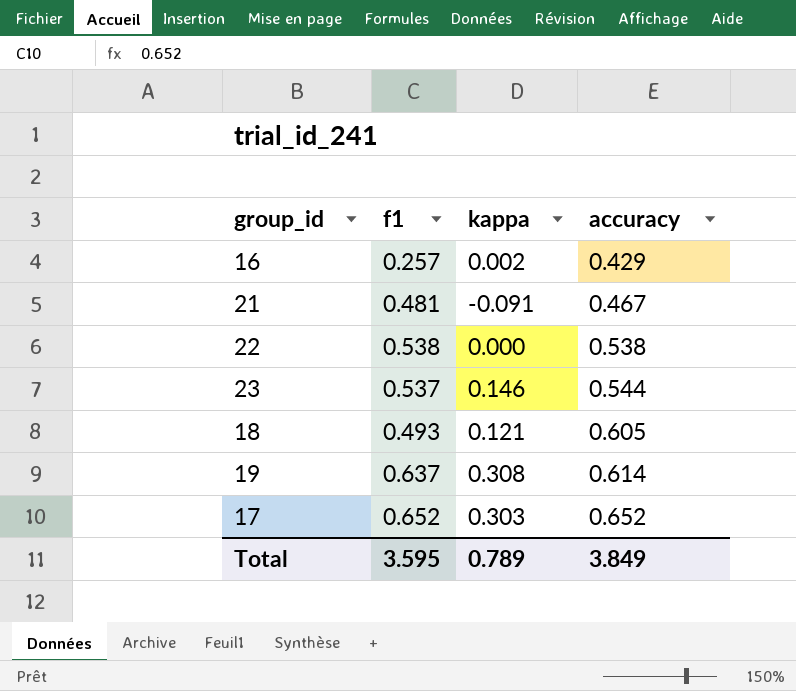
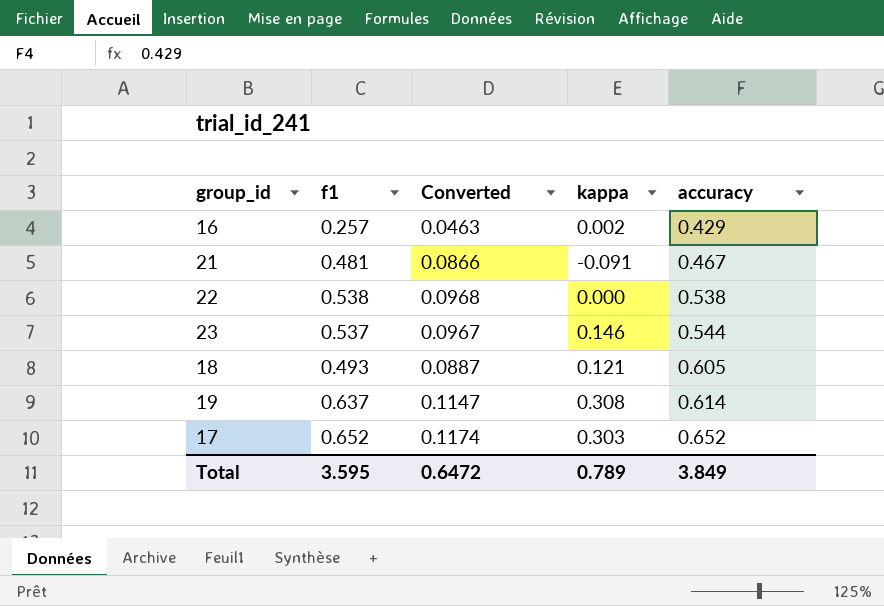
column Converted | formula: none -> [f1] * 0.18

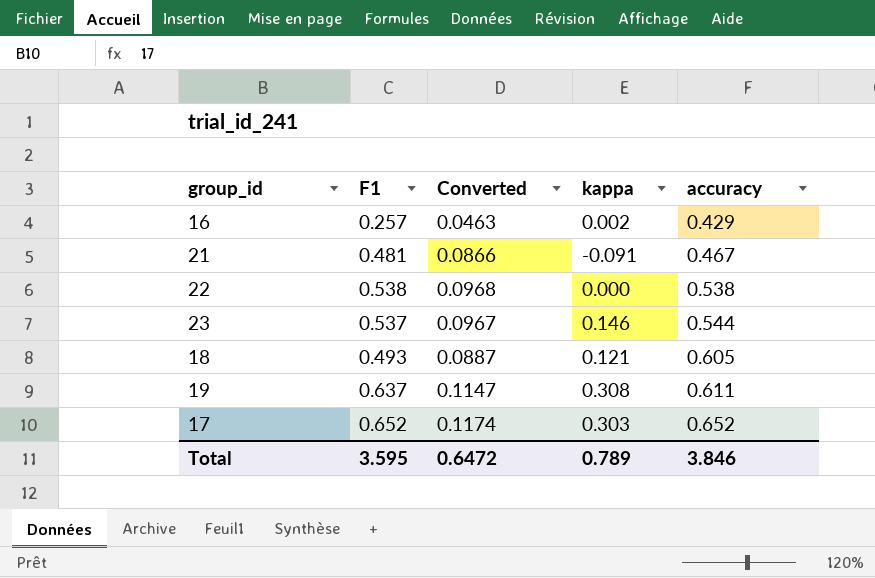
column name: f1 -> F1
19 | accuracy: 0.614 -> 0.611
Total | accuracy: 3.849 -> 3.846

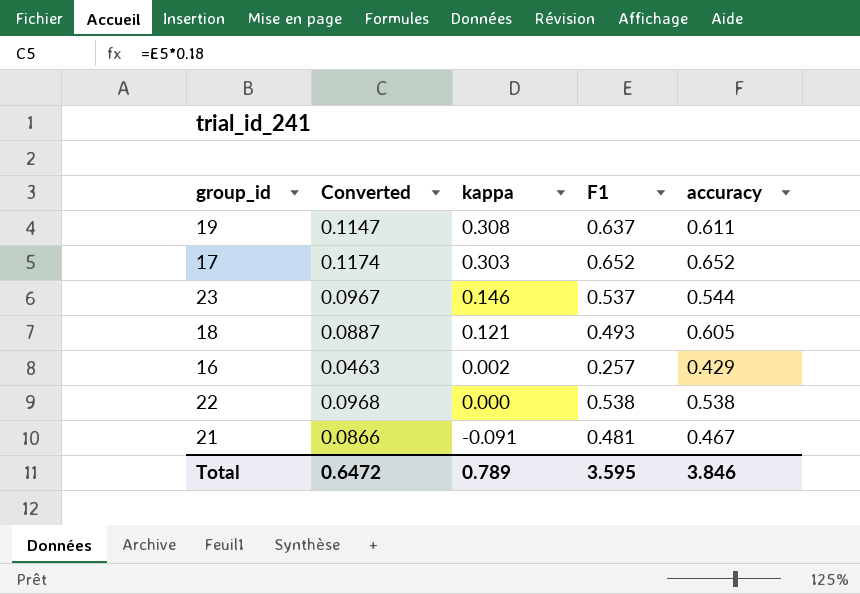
row order: accuracy ascending -> kappa descending
column F1 | position: 2 -> 4

